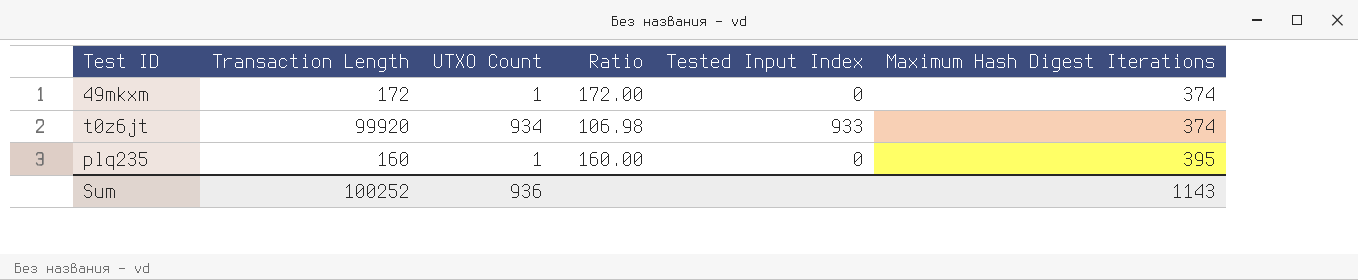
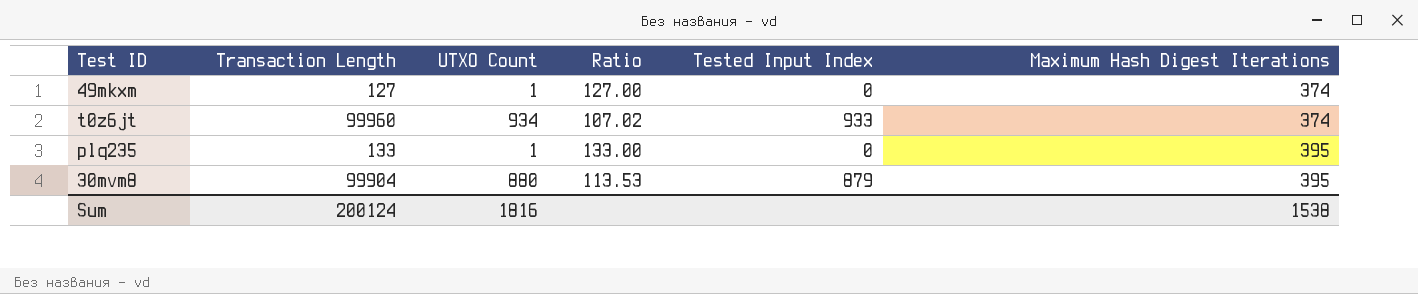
49mkxm | Transaction Length: 172 -> 127
49mkxm | Ratio: 172.00 -> 127.00
t0z6jt | Transaction Length: 99920 -> 99960
t0z6jt | Ratio: 106.98 -> 107.02
plq235 | Transaction Length: 160 -> 133
plq235 | Ratio: 160.00 -> 133.00
row 30mvm8: none -> 99904 | 880 | 113.53 | 879 | 395
Sum | Transaction Length: 100252 -> 200124
Sum | UTXO Count: 936 -> 1816
Sum | Maximum Hash Digest Iterations: 1143 -> 1538

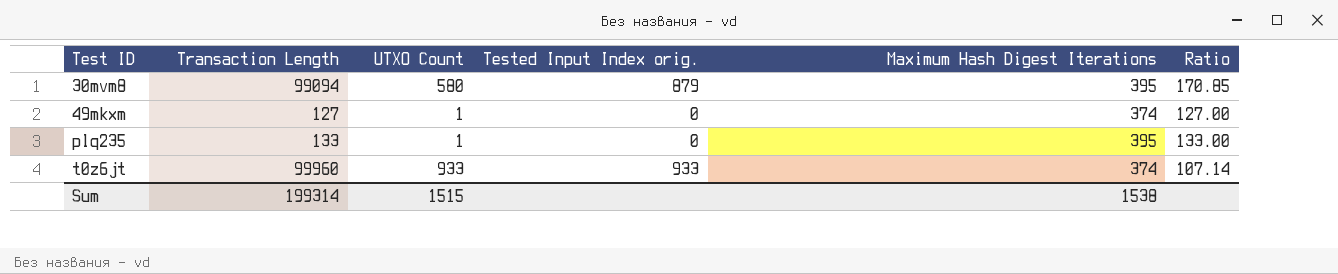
row order: Maximum Hash Digest Iterations ascending -> Test ID ascending
column name: Tested Input Index -> Tested Input Index orig.
column Ratio | position: 4 -> 6
30mvm8 | Transaction Length: 99904 -> 99094
30mvm8 | UTXO Count: 880 -> 580
30mvm8 | Ratio: 113.53 -> 170.85
t0z6jt | UTXO Count: 934 -> 933
t0z6jt | Ratio: 107.02 -> 107.14
Sum | Transaction Length: 200124 -> 199314
Sum | UTXO Count: 1816 -> 1515

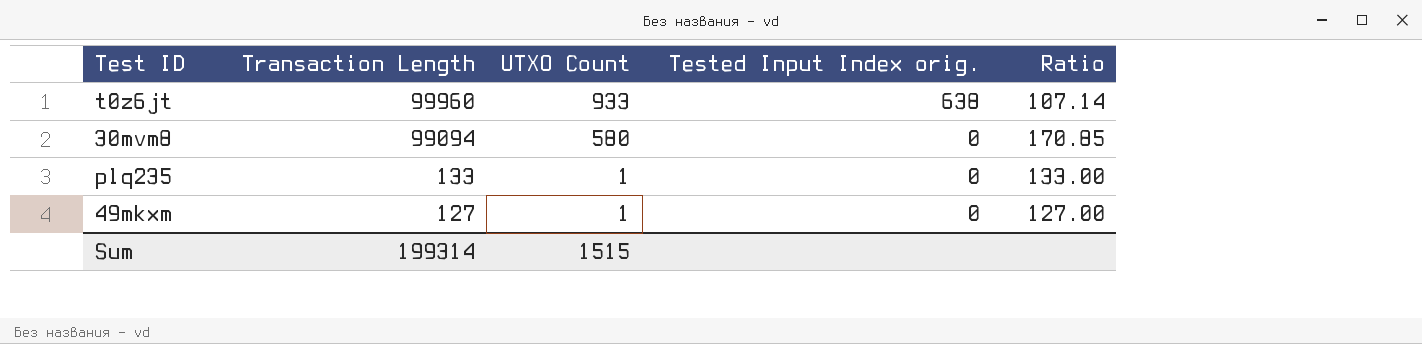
row order: Test ID ascending -> Transaction Length descending
column Maximum Hash Digest Iterations | position: 5 -> none
t0z6jt | Tested Input Index orig.: 933 -> 638
30mvm8 | Tested Input Index orig.: 879 -> 0

